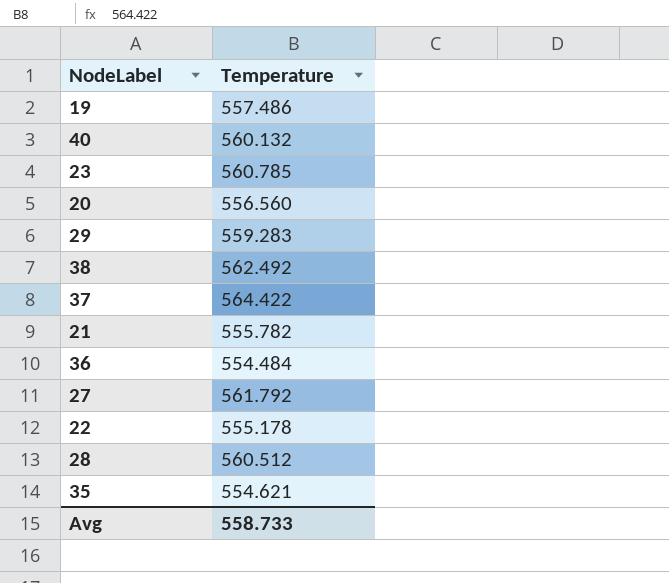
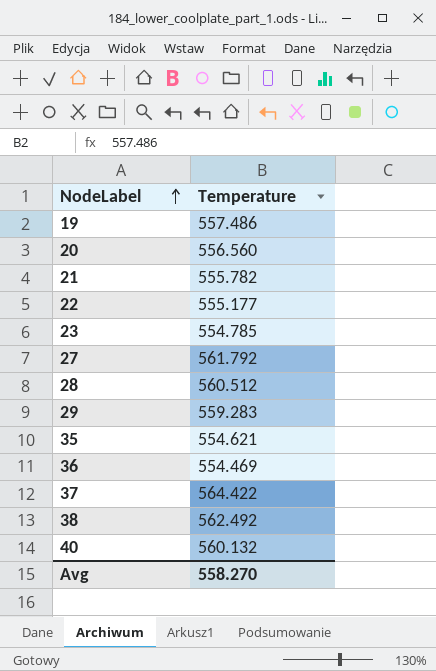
row order: none -> NodeLabel ascending
22 | Temperature: 555.178 -> 555.177
23 | Temperature: 560.785 -> 554.785
36 | Temperature: 554.484 -> 554.469
Avg | Temperature: 558.733 -> 558.270

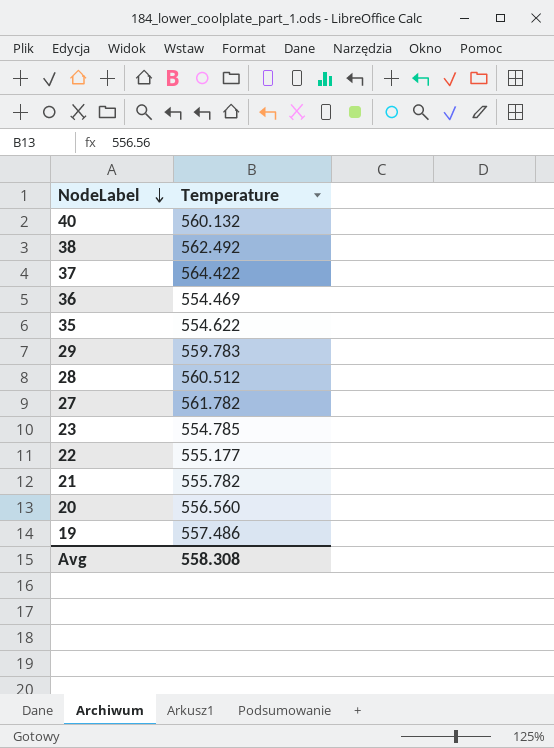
row order: NodeLabel ascending -> NodeLabel descending
35 | Temperature: 554.621 -> 554.622
29 | Temperature: 559.283 -> 559.783
27 | Temperature: 561.792 -> 561.782
Avg | Temperature: 558.270 -> 558.308

